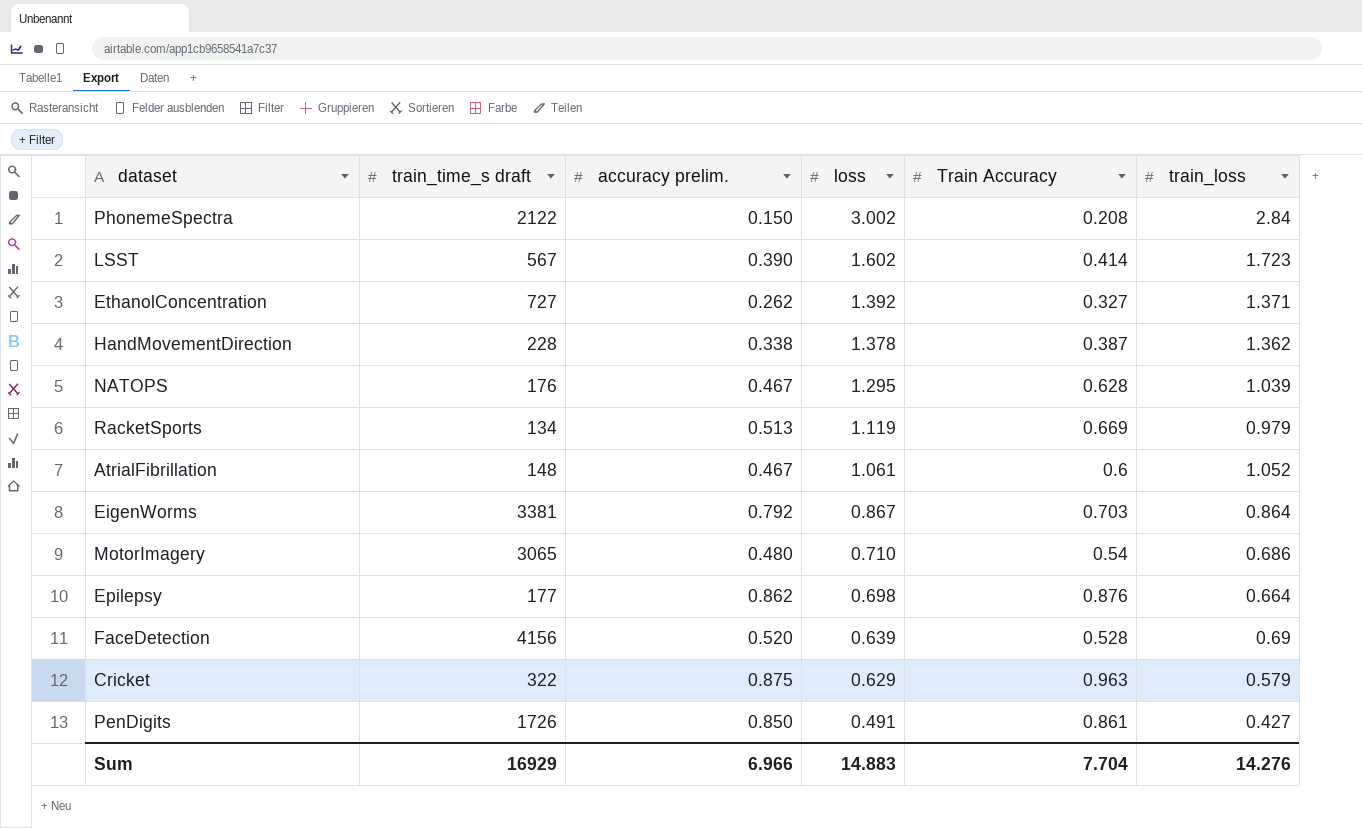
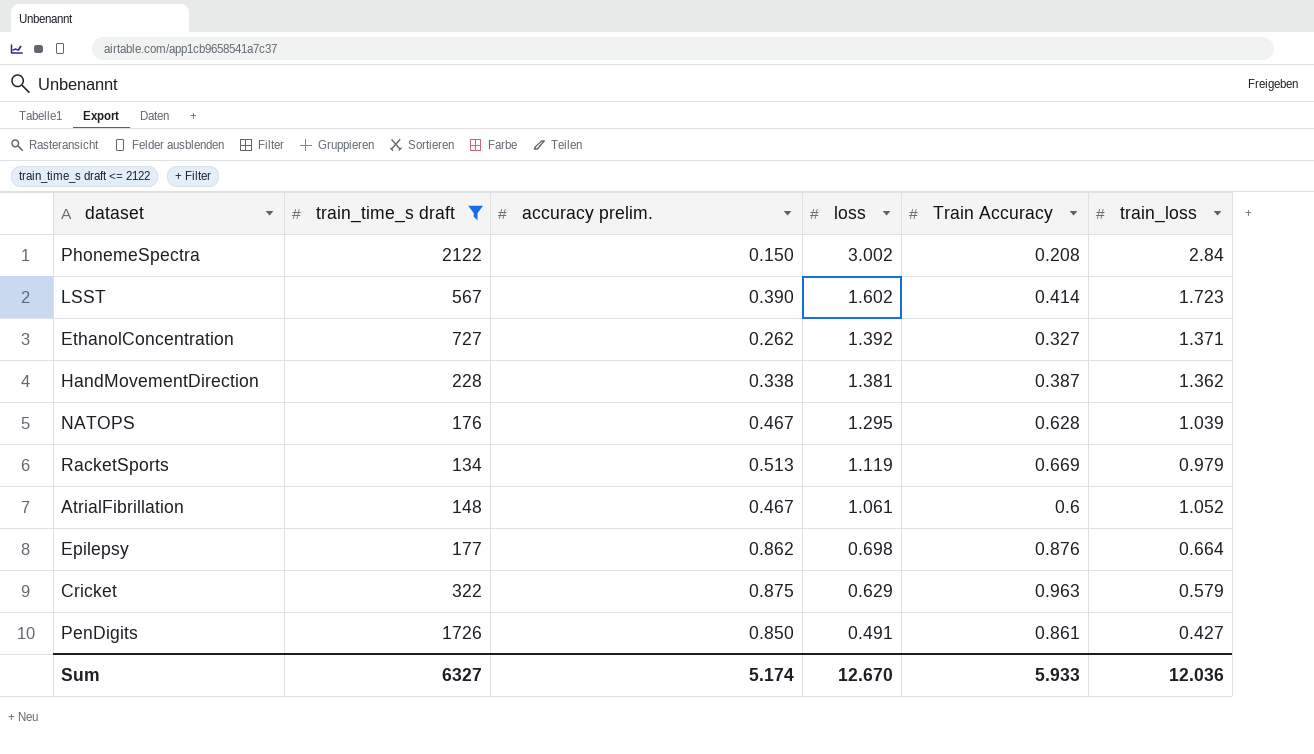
filter: none -> train_time_s draft <= 2122
HandMovementDirection | loss: 1.378 -> 1.381
Sum | train_time_s draft: 16929 -> 6327
Sum | accuracy prelim.: 6.966 -> 5.174
Sum | loss: 14.883 -> 12.670
Sum | Train Accuracy: 7.704 -> 5.933
Sum | train_loss: 14.276 -> 12.036

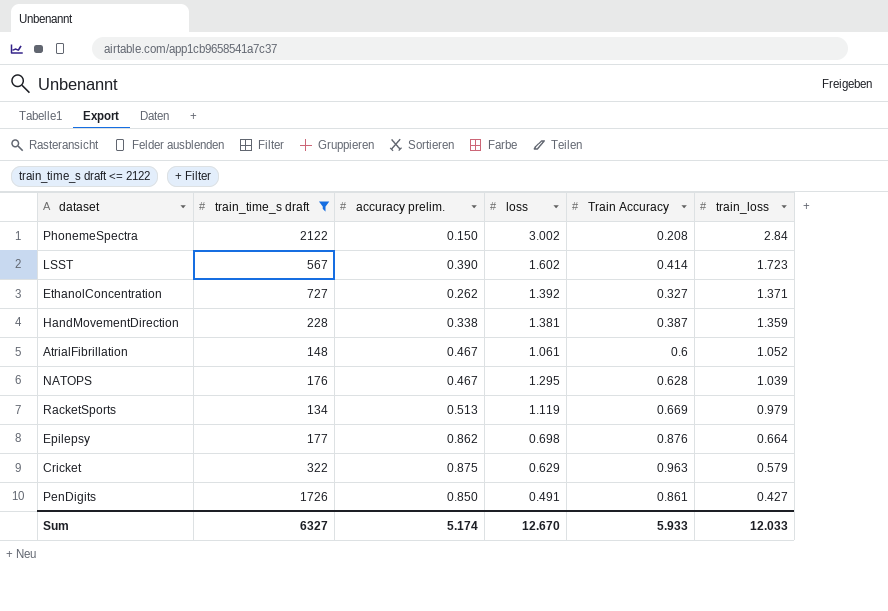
row order: loss descending -> train_loss descending
HandMovementDirection | train_loss: 1.362 -> 1.359
Sum | train_loss: 12.036 -> 12.033

